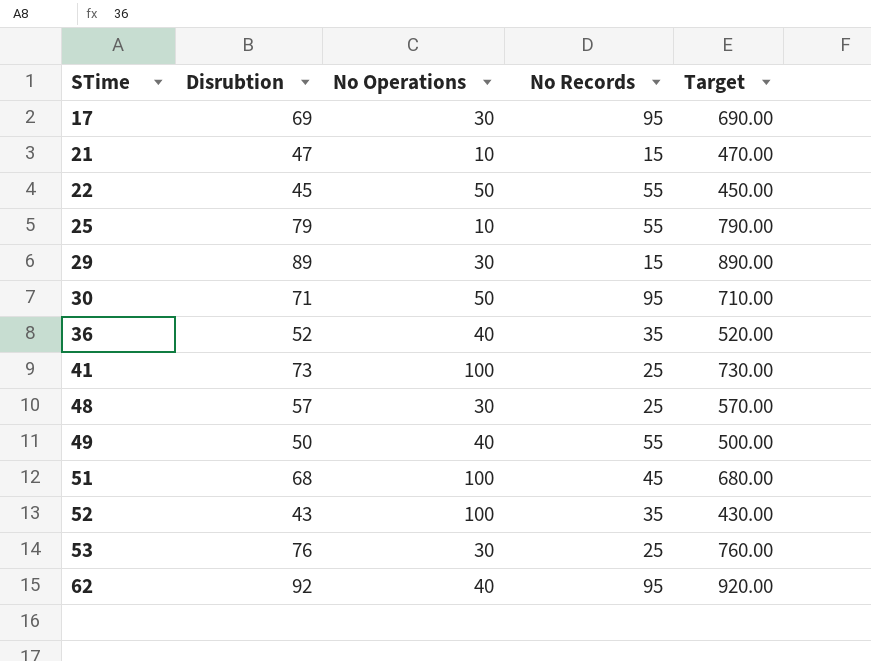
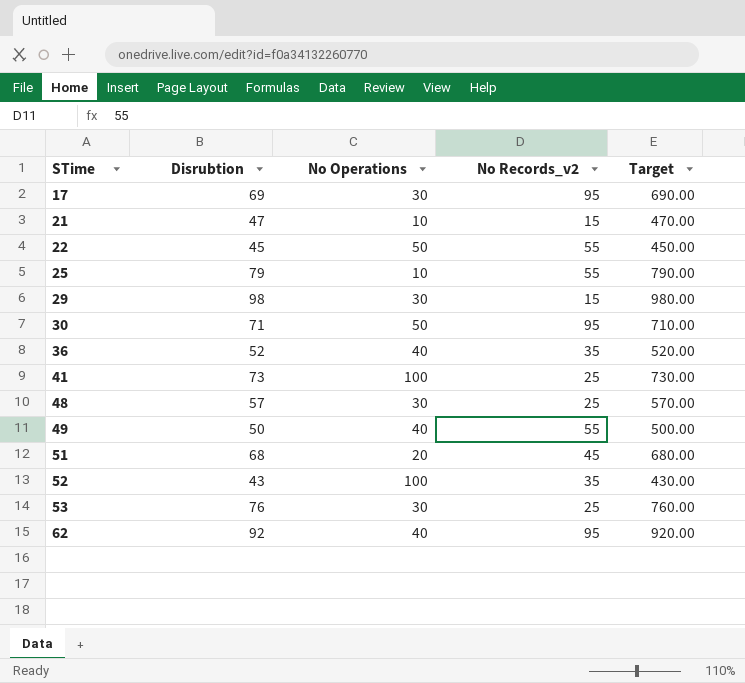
column name: No Records -> No Records_v2
29 | Disrubtion: 89 -> 98
29 | Target: 890.00 -> 980.00
51 | No Operations: 100 -> 20

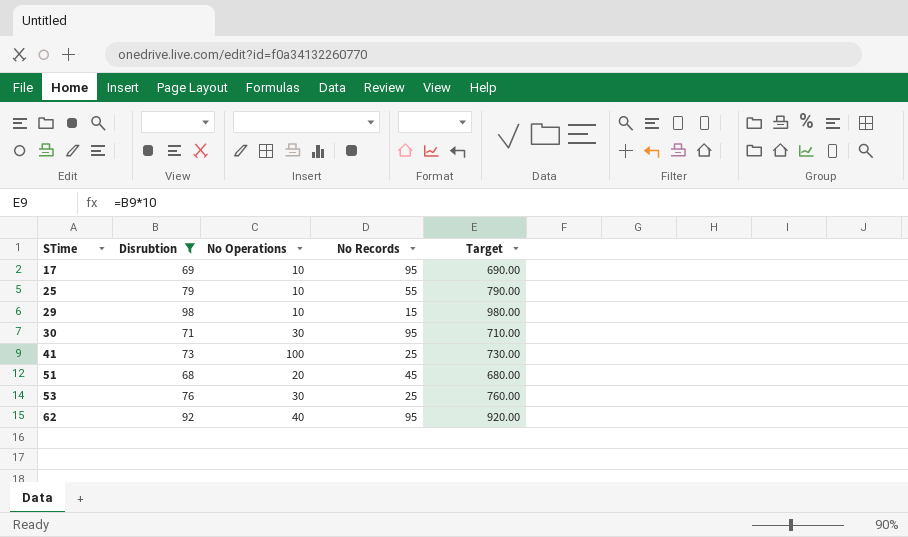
filter: none -> Disrubtion >= 68
column name: No Records_v2 -> No Records
17 | No Operations: 30 -> 10
29 | No Operations: 30 -> 10
30 | No Operations: 50 -> 30

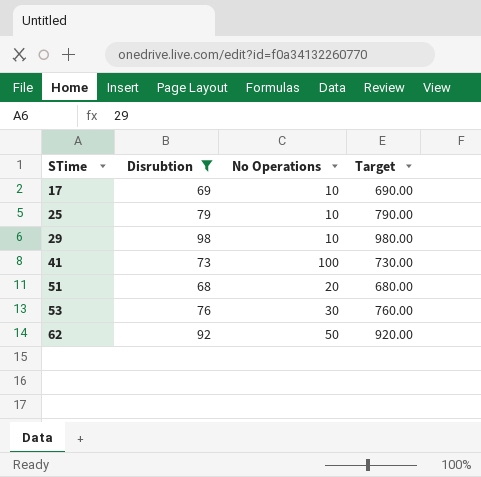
column No Records | position: 4 -> none
row 30: 71 | 30 | 95 | 710.00 -> none
62 | No Operations: 40 -> 50

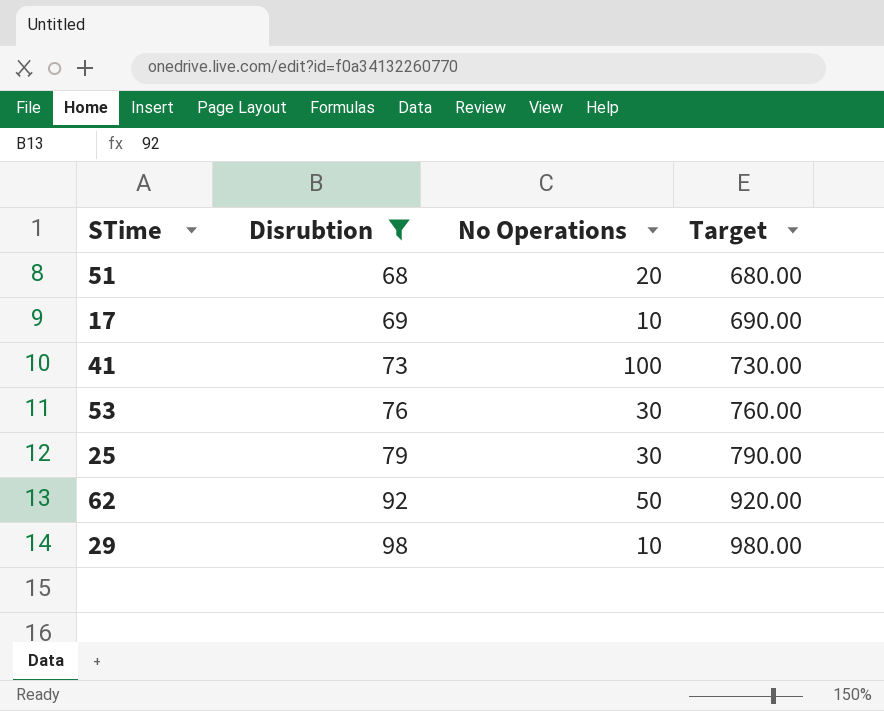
row order: STime ascending -> Disrubtion ascending
25 | No Operations: 10 -> 30

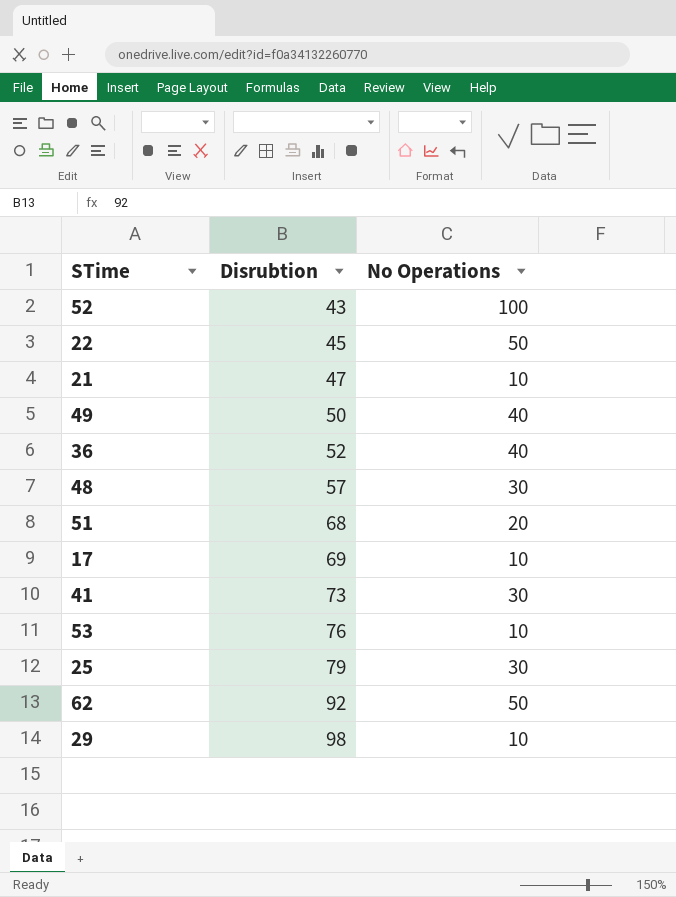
filter: Disrubtion >= 68 -> none
column Target | formula: [Disrubtion] * 10 -> none
41 | No Operations: 100 -> 30
53 | No Operations: 30 -> 10

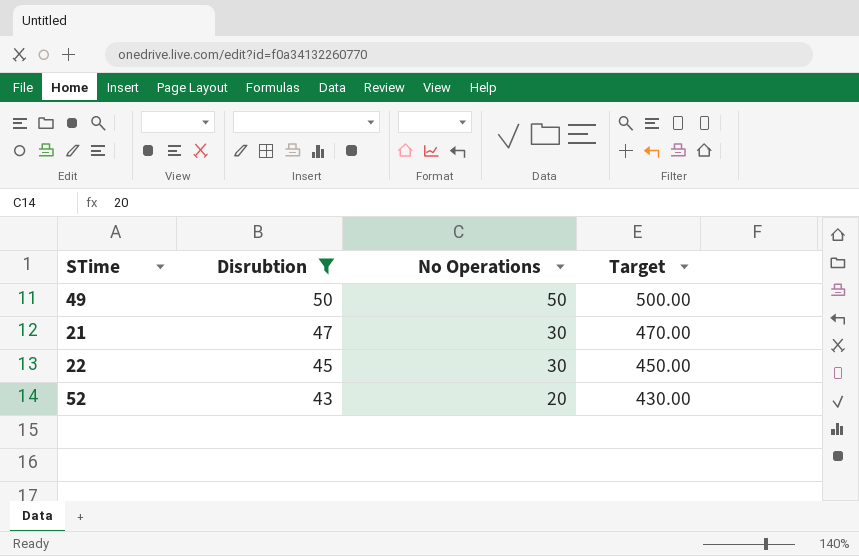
filter: none -> Disrubtion <= 50
row order: Disrubtion ascending -> Disrubtion descending
column Target | formula: none -> [Disrubtion] * 10
49 | No Operations: 40 -> 50
21 | No Operations: 10 -> 30
22 | No Operations: 50 -> 30
52 | No Operations: 100 -> 20

